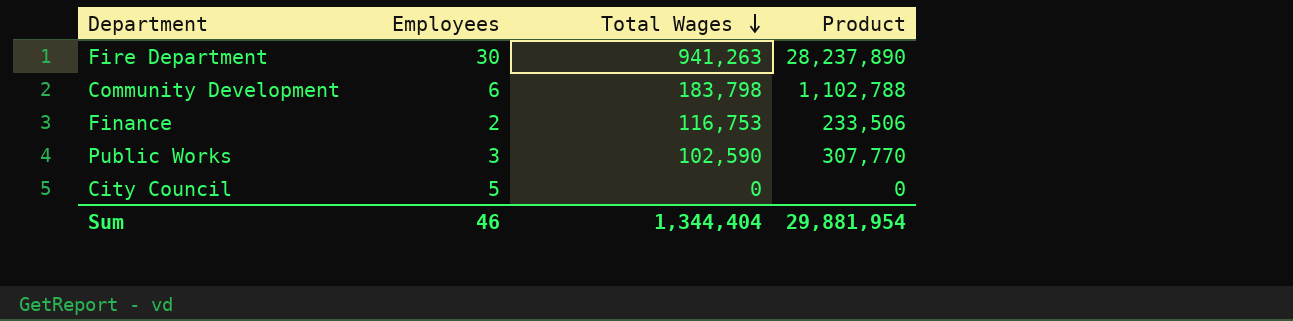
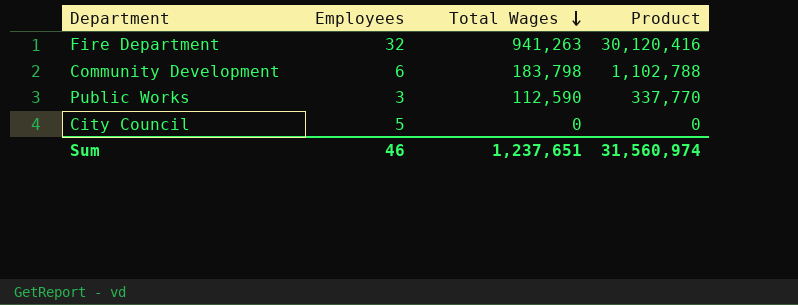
row Finance: 2 | 116,753 | 233,506 -> none
Fire Department | Employees: 30 -> 32
Fire Department | Product: 28,237,890 -> 30,120,416
Public Works | Total Wages: 102,590 -> 112,590
Public Works | Product: 307,770 -> 337,770
Sum | Total Wages: 1,344,404 -> 1,237,651
Sum | Product: 29,881,954 -> 31,560,974

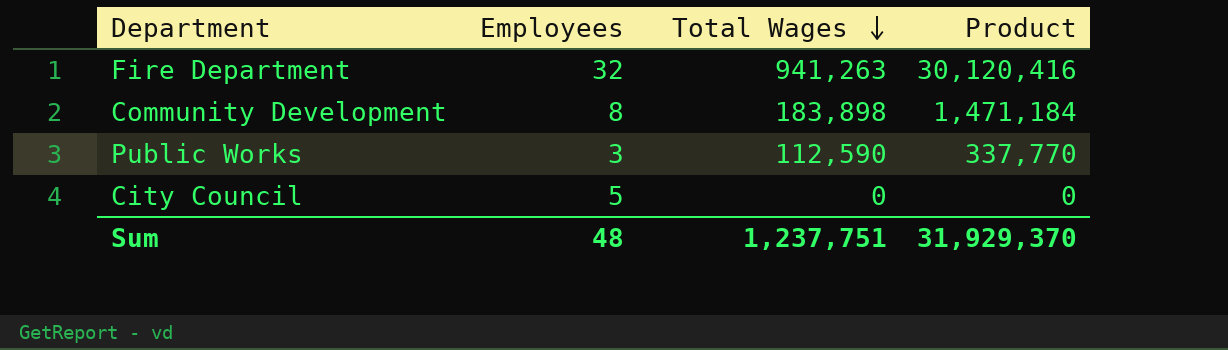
Community Development | Employees: 6 -> 8
Community Development | Total Wages: 183,798 -> 183,898
Community Development | Product: 1,102,788 -> 1,471,184
Sum | Employees: 46 -> 48
Sum | Total Wages: 1,237,651 -> 1,237,751
Sum | Product: 31,560,974 -> 31,929,370

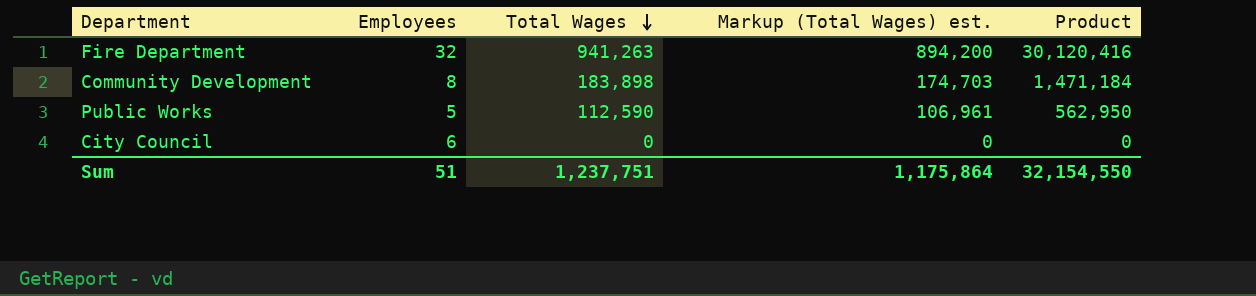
column Markup (Total Wages) est. | formula: none -> [Total Wages] * 0.95
Public Works | Employees: 3 -> 5
Public Works | Product: 337,770 -> 562,950
City Council | Employees: 5 -> 6
Sum | Employees: 48 -> 51
Sum | Product: 31,929,370 -> 32,154,550

